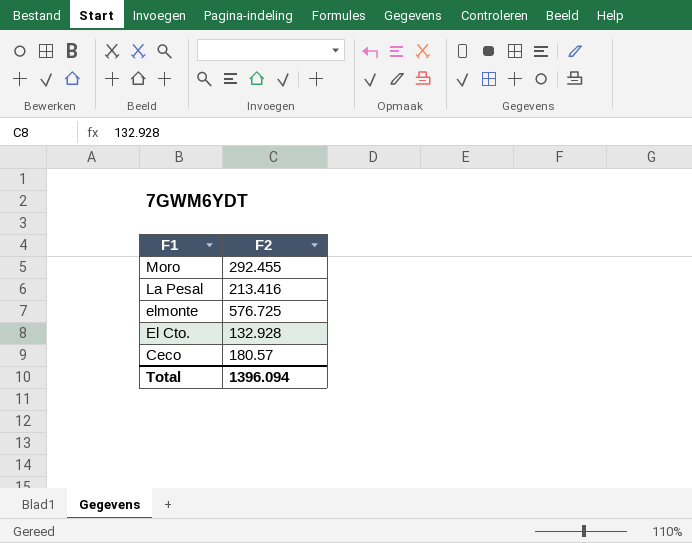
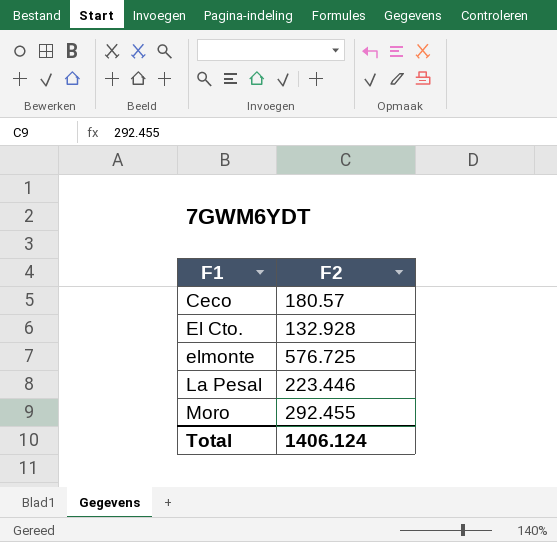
row order: F1 descending -> F1 ascending
La Pesal | F2: 213.416 -> 223.446
Total | F2: 1396.094 -> 1406.124

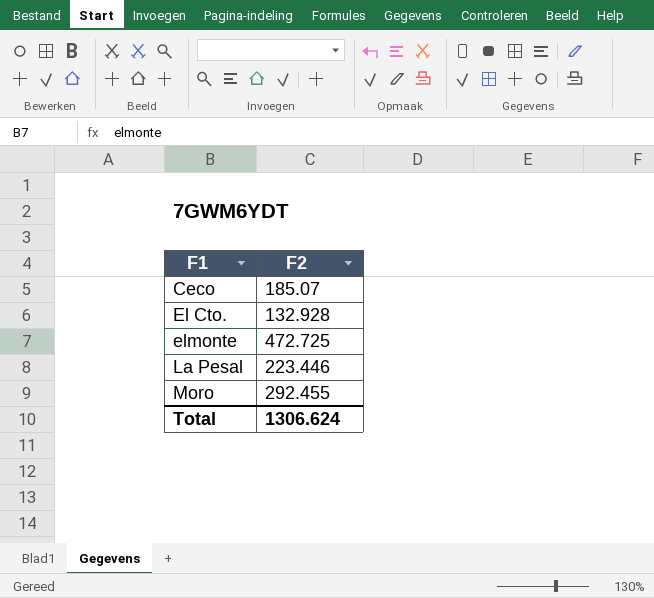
Ceco | F2: 180.57 -> 185.07
elmonte | F2: 576.725 -> 472.725
Total | F2: 1406.124 -> 1306.624

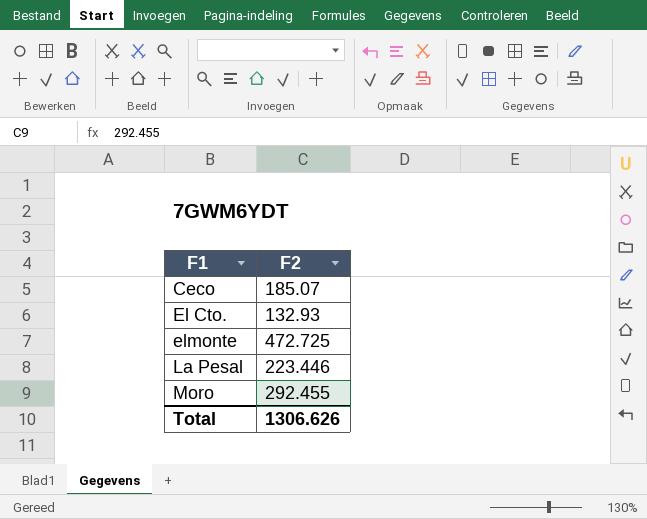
El Cto. | F2: 132.928 -> 132.93
Total | F2: 1306.624 -> 1306.626

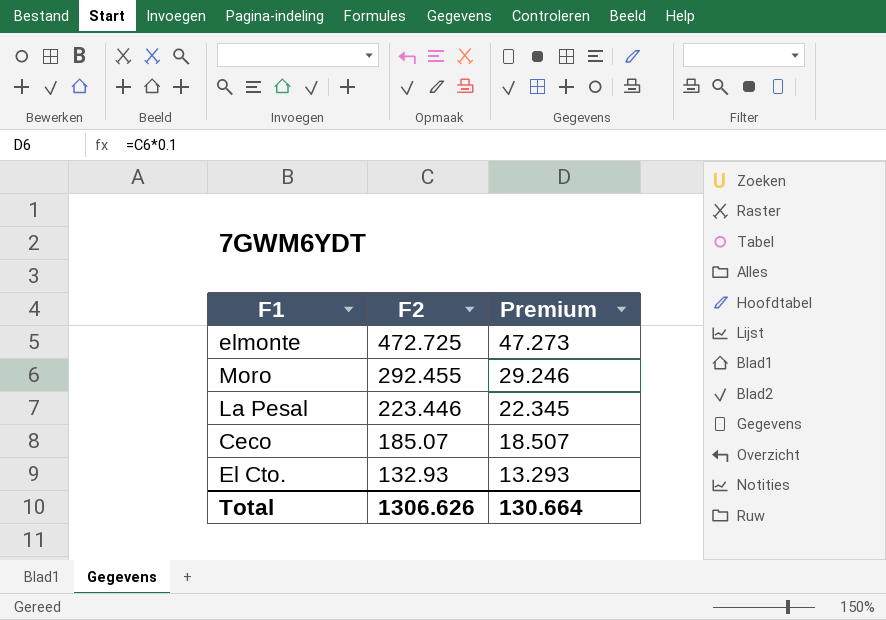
row order: F1 ascending -> F2 descending
column Premium | formula: none -> [F2] * 0.1

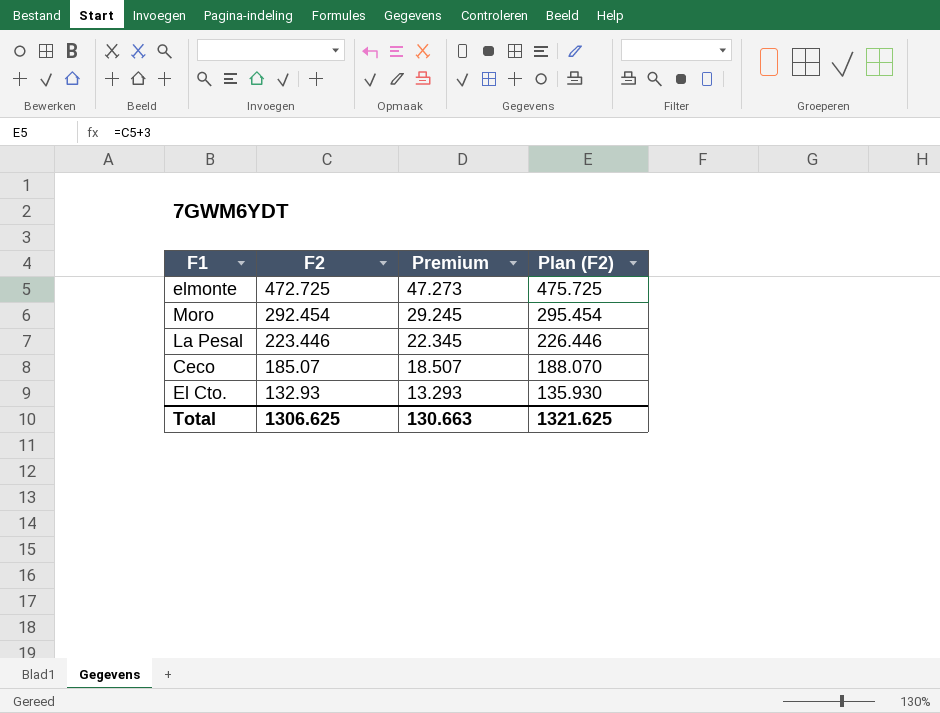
column Plan (F2) | formula: none -> [F2] + 3
Moro | F2: 292.455 -> 292.454
Moro | Premium: 29.246 -> 29.245
Total | F2: 1306.626 -> 1306.625
Total | Premium: 130.664 -> 130.663

